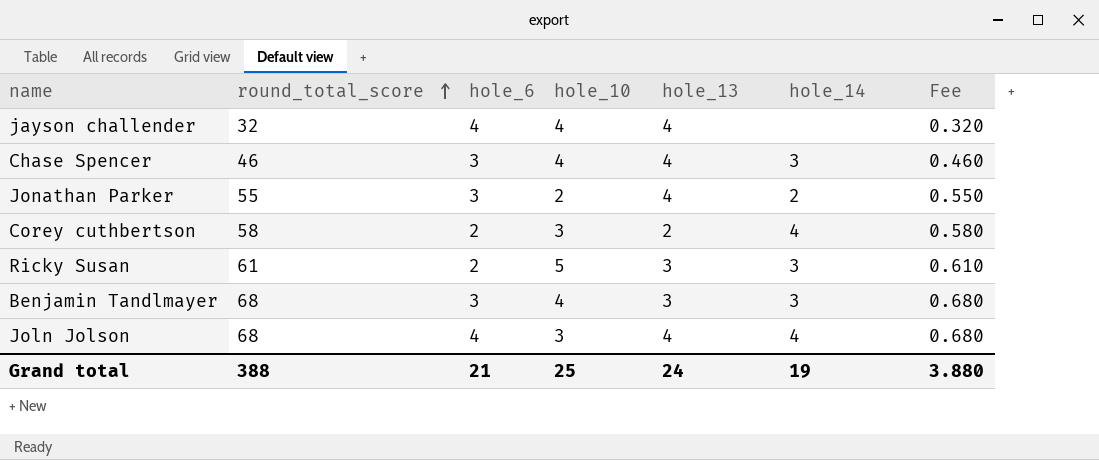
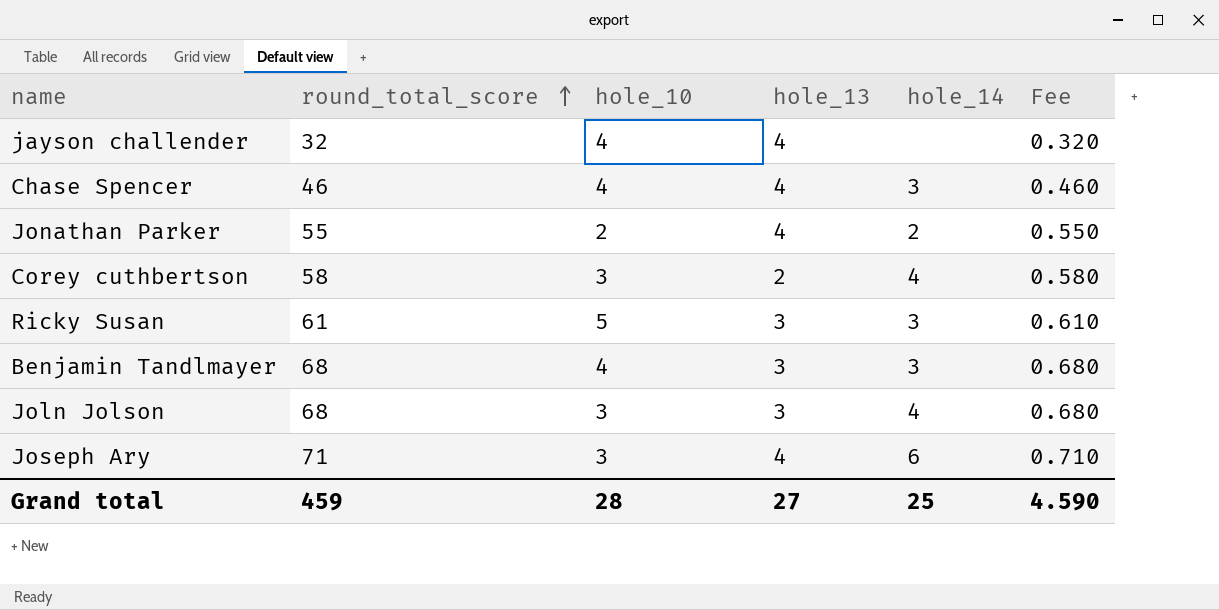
column hole_6 | position: 3 -> none
Joln Jolson | hole_13: 4 -> 3
row Joseph Ary: none -> 71 | 3 | 4 | 6 | 0.710
Grand total | round_total_score: 388 -> 459
Grand total | hole_10: 25 -> 28
Grand total | hole_13: 24 -> 27
Grand total | hole_14: 19 -> 25
Grand total | Fee: 3.880 -> 4.590

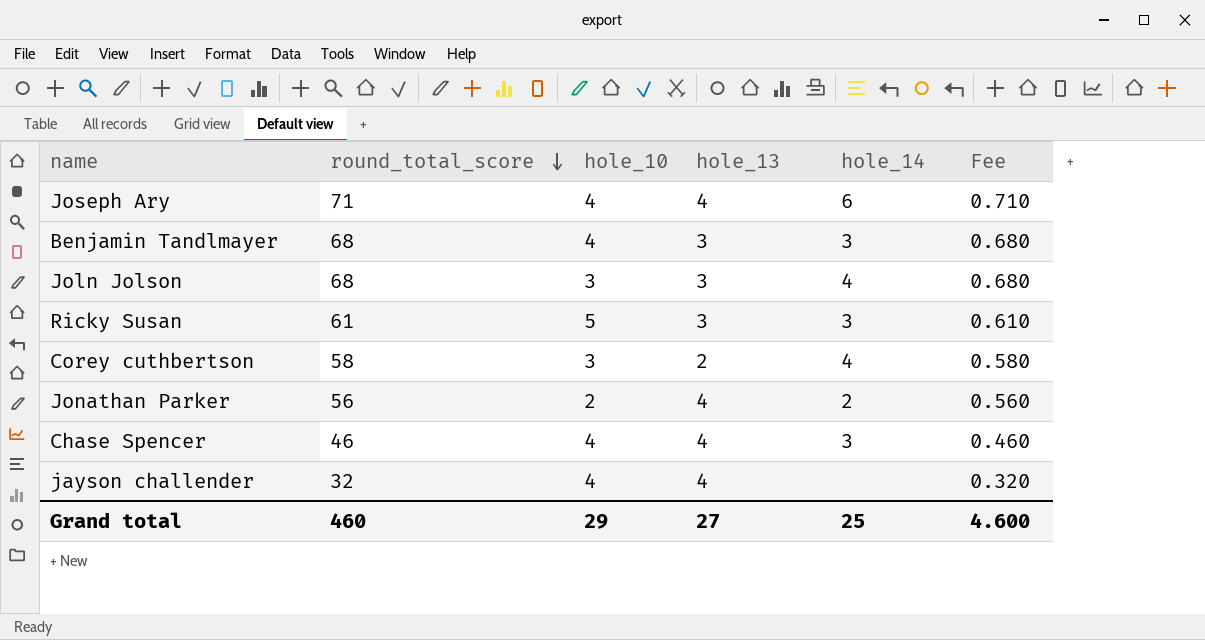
row order: round_total_score ascending -> round_total_score descending
Joseph Ary | hole_10: 3 -> 4
Jonathan Parker | round_total_score: 55 -> 56
Jonathan Parker | Fee: 0.550 -> 0.560
Grand total | round_total_score: 459 -> 460
Grand total | hole_10: 28 -> 29
Grand total | Fee: 4.590 -> 4.600

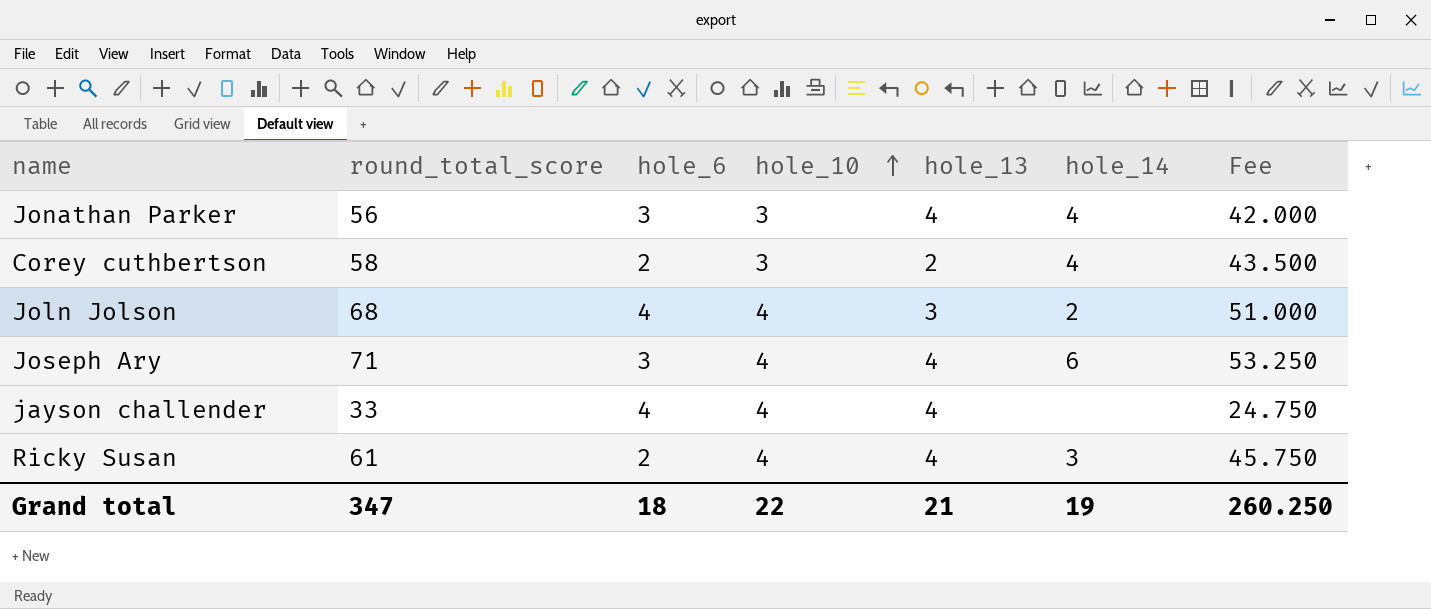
row order: round_total_score descending -> hole_10 ascending
column hole_6 | position: none -> 3
column Fee | formula: [round_total_score] * 0.01 -> [round_total_score] * 0.75
row Benjamin Tandlmayer: 68 | 4 | 3 | 3 | 0.680 -> none
row Chase Spencer: 46 | 4 | 4 | 3 | 0.460 -> none
Jonathan Parker | hole_10: 2 -> 3
Jonathan Parker | hole_14: 2 -> 4
Joln Jolson | hole_10: 3 -> 4
Joln Jolson | hole_14: 4 -> 2
jayson challender | round_total_score: 32 -> 33
Ricky Susan | hole_10: 5 -> 4
Ricky Susan | hole_13: 3 -> 4
Grand total | round_total_score: 460 -> 347
Grand total | hole_10: 29 -> 22
Grand total | hole_13: 27 -> 21
Grand total | hole_14: 25 -> 19
Grand total | Fee: 4.600 -> 260.250

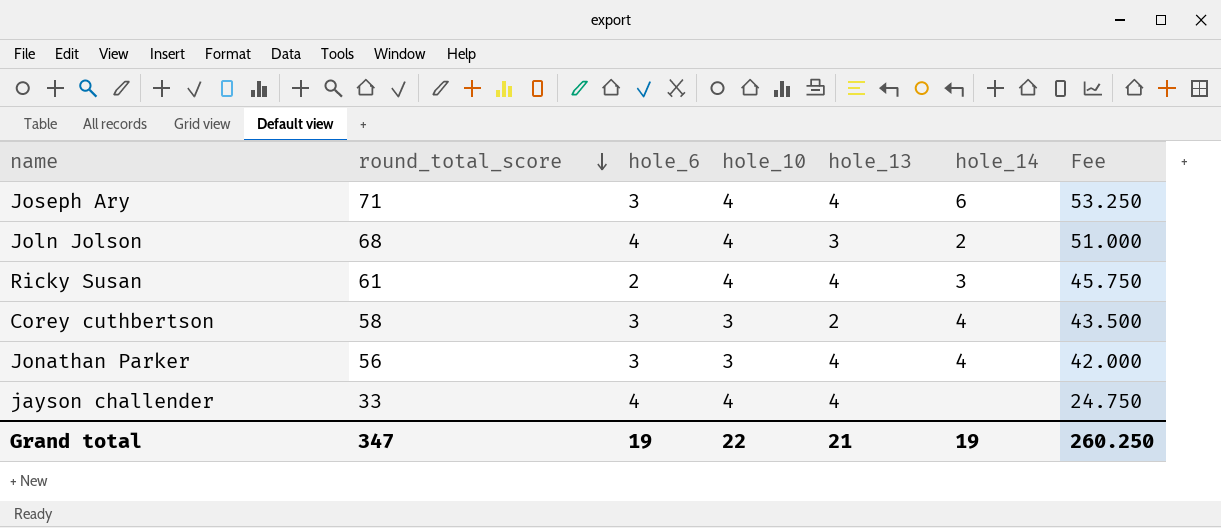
row order: hole_10 ascending -> round_total_score descending
Corey cuthbertson | hole_6: 2 -> 3
Grand total | hole_6: 18 -> 19

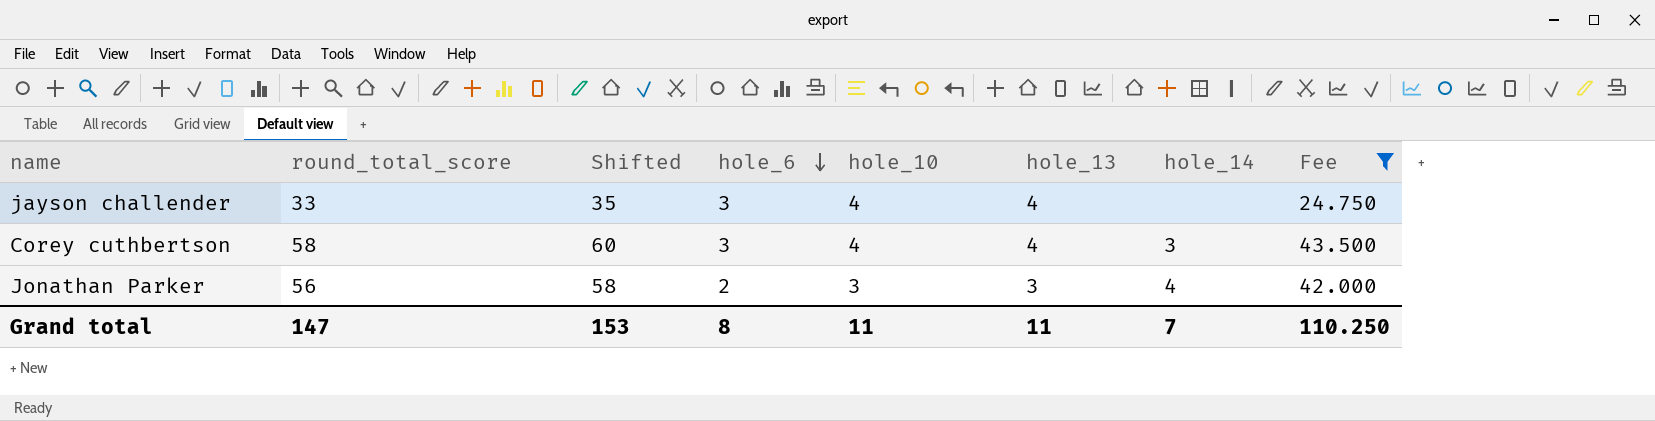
filter: none -> Fee <= 43.500
row order: round_total_score descending -> hole_6 descending
column Shifted | formula: none -> [round_total_score] + 2
jayson challender | hole_6: 4 -> 3
Corey cuthbertson | hole_10: 3 -> 4
Corey cuthbertson | hole_13: 2 -> 4
Corey cuthbertson | hole_14: 4 -> 3
Jonathan Parker | hole_6: 3 -> 2
Jonathan Parker | hole_13: 4 -> 3
Grand total | round_total_score: 347 -> 147
Grand total | hole_6: 19 -> 8
Grand total | hole_10: 22 -> 11
Grand total | hole_13: 21 -> 11
Grand total | hole_14: 19 -> 7
Grand total | Fee: 260.250 -> 110.250

